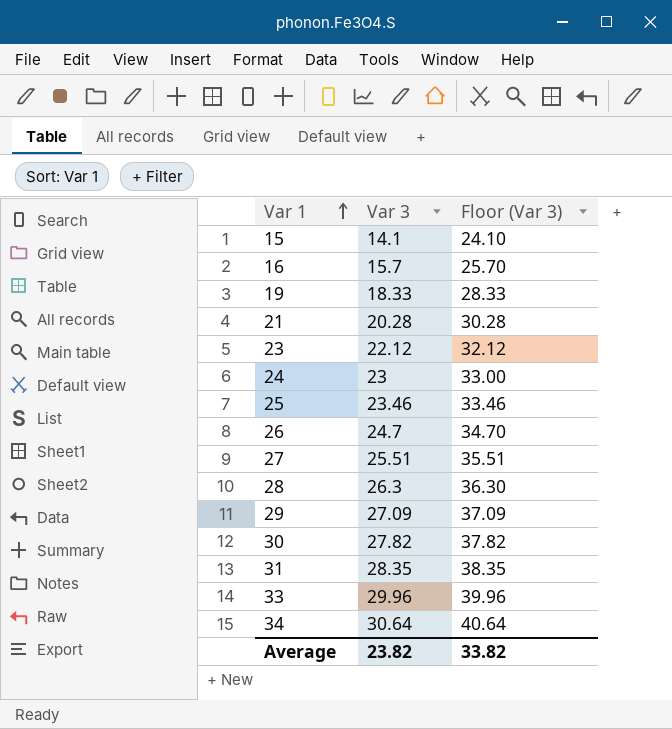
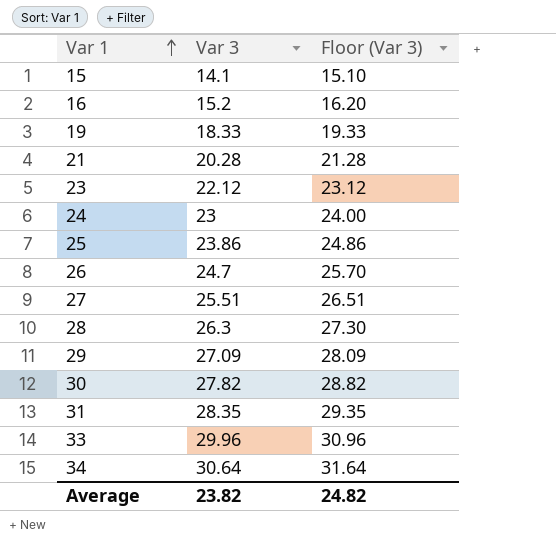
column Floor (Var 3) | formula: [Var 3] + 10 -> [Var 3] + 1
16 | Var 3: 15.7 -> 15.2
25 | Var 3: 23.46 -> 23.86
Average | Floor (Var 3): 33.82 -> 24.82

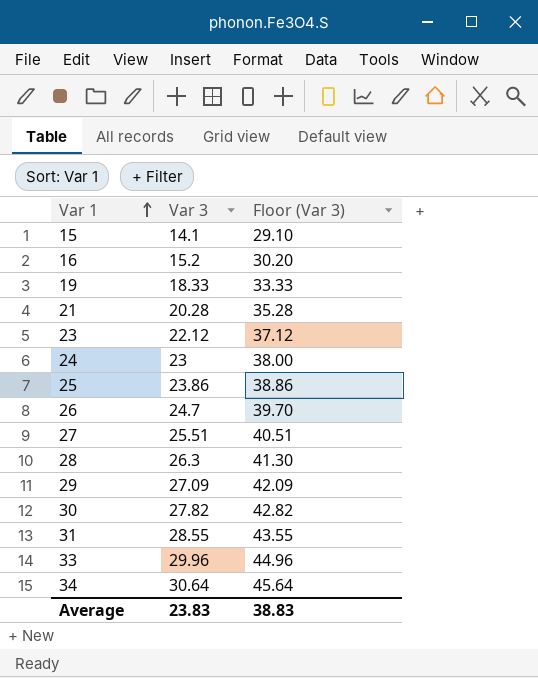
column Floor (Var 3) | formula: [Var 3] + 1 -> [Var 3] + 15
31 | Var 3: 28.35 -> 28.55
Average | Var 3: 23.82 -> 23.83
Average | Floor (Var 3): 24.82 -> 38.83

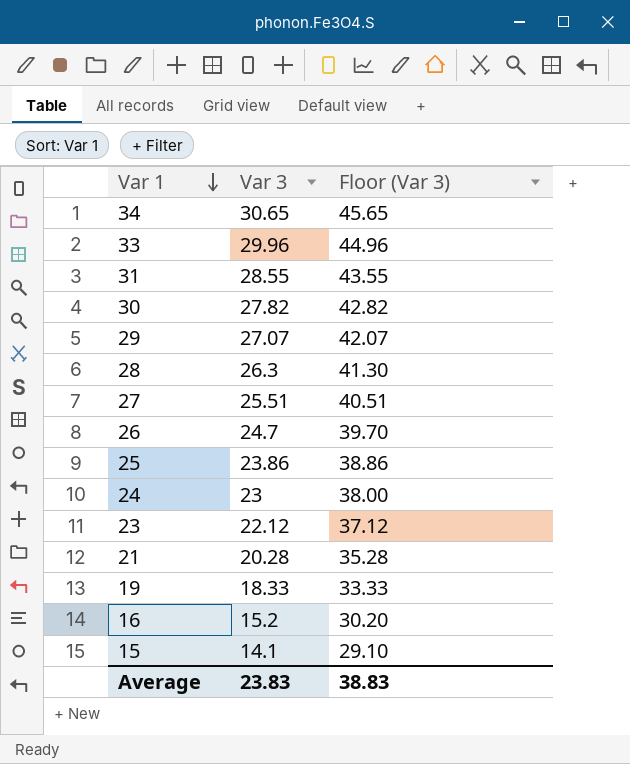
row order: Var 1 ascending -> Var 1 descending
34 | Var 3: 30.64 -> 30.65
34 | Floor (Var 3): 45.64 -> 45.65
29 | Var 3: 27.09 -> 27.07
29 | Floor (Var 3): 42.09 -> 42.07

